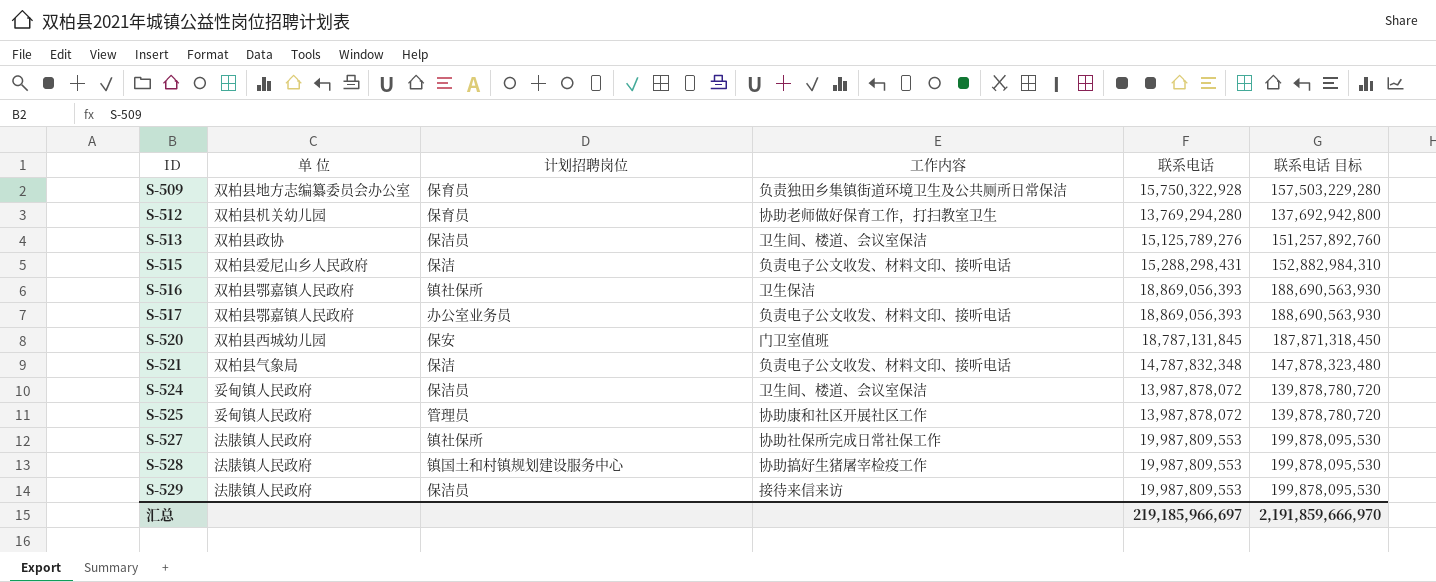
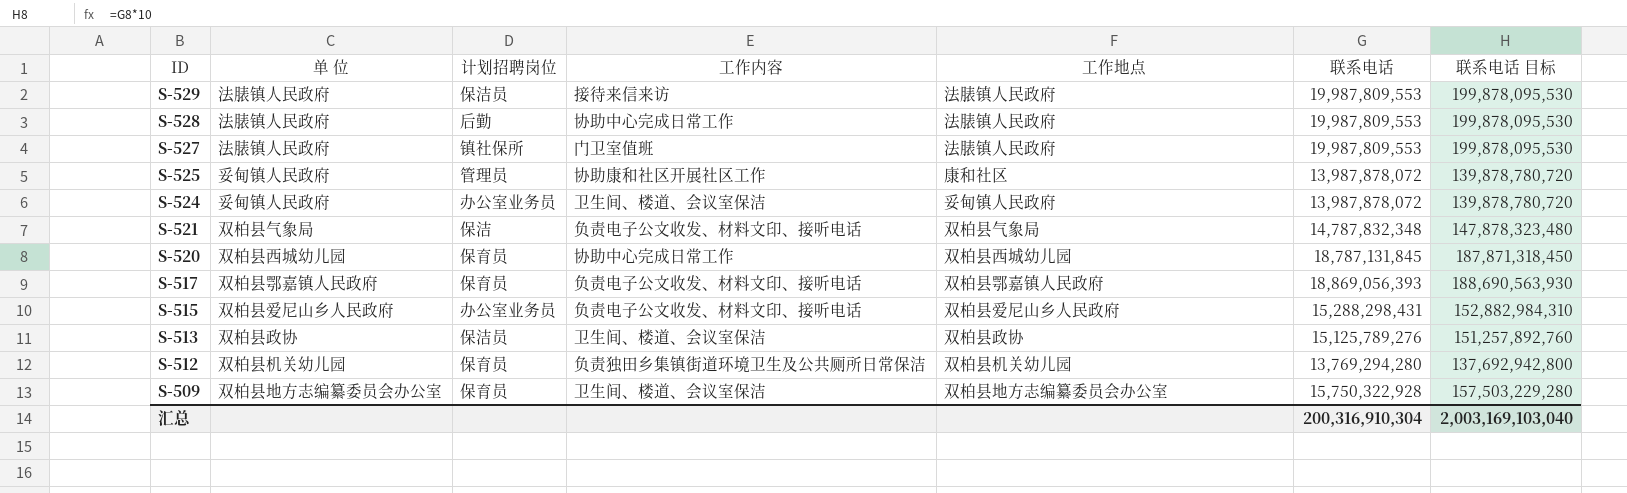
row order: ID ascending -> ID descending
column 工作地点 | position: none -> 5
row S-516: 双柏县鄂嘉镇人民政府 | 镇社保所 | 卫生保洁 | 18,869,056,393 | 188,690,563,930 -> none
S-528 | 计划招聘岗位: 镇国土和村镇规划建设服务中心 -> 后勤
S-528 | 工作内容: 协助搞好生猪屠宰检疫工作 -> 协助中心完成日常工作
S-527 | 工作内容: 协助社保所完成日常社保工作 -> 门卫室值班
S-524 | 计划招聘岗位: 保洁员 -> 办公室业务员
S-520 | 计划招聘岗位: 保安 -> 保育员
S-520 | 工作内容: 门卫室值班 -> 协助中心完成日常工作
S-517 | 计划招聘岗位: 办公室业务员 -> 保育员
S-515 | 计划招聘岗位: 保洁 -> 办公室业务员
S-512 | 工作内容: 协助老师做好保育工作，打扫教室卫生 -> 负责独田乡集镇街道环境卫生及公共厕所日常保洁
S-509 | 工作内容: 负责独田乡集镇街道环境卫生及公共厕所日常保洁 -> 卫生间、楼道、会议室保洁
汇总 | 联系电话: 219,185,966,697 -> 200,316,910,304
汇总 | 联系电话 目标: 2,191,859,666,970 -> 2,003,169,103,040

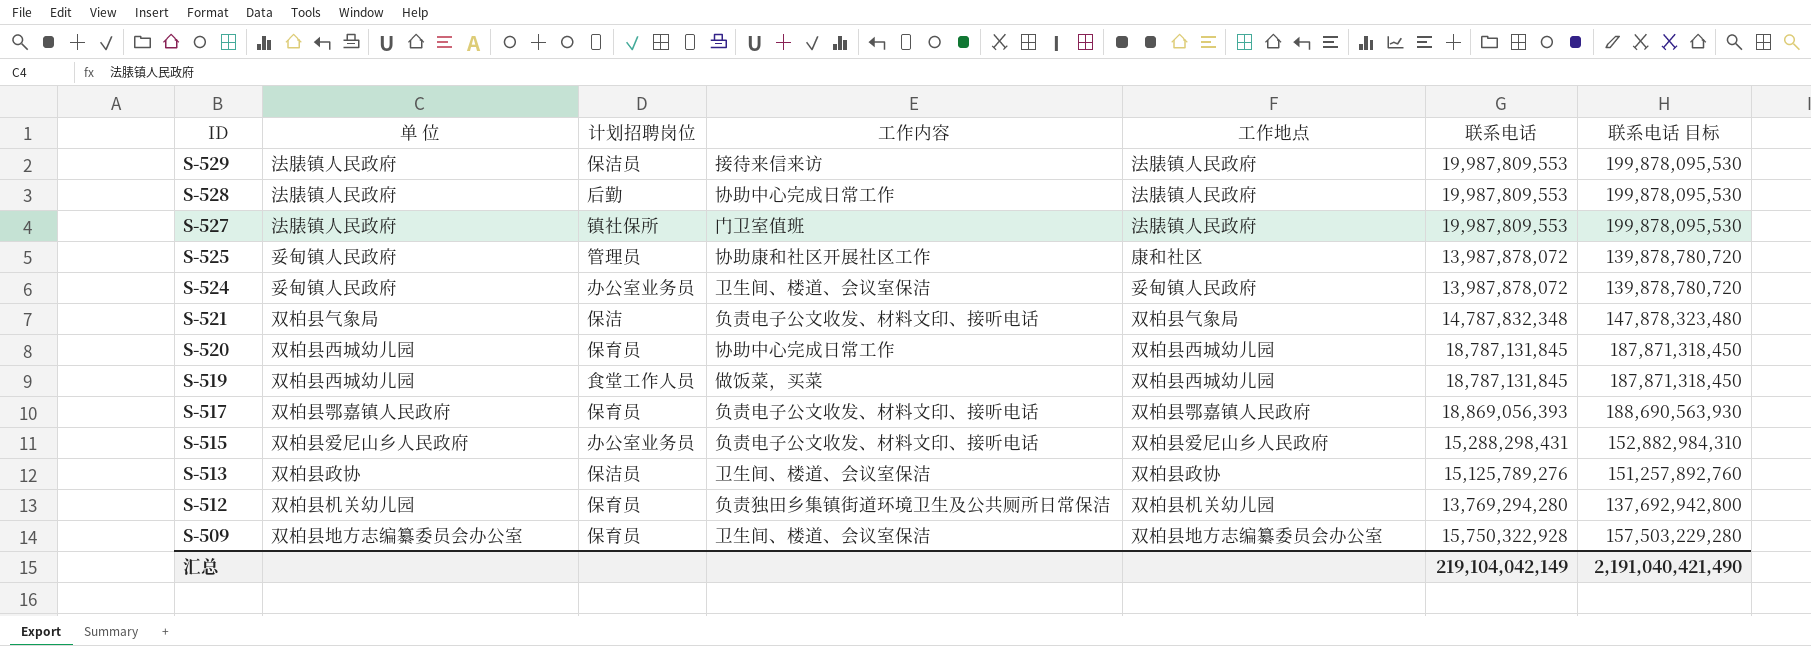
row S-519: none -> 双柏县西城幼儿园 | 食堂工作人员 | 做饭菜，买菜 | 双柏县西城幼儿园 | 18,787,131,845 | 187,871,318,450
汇总 | 联系电话: 200,316,910,304 -> 219,104,042,149
汇总 | 联系电话 目标: 2,003,169,103,040 -> 2,191,040,421,490

